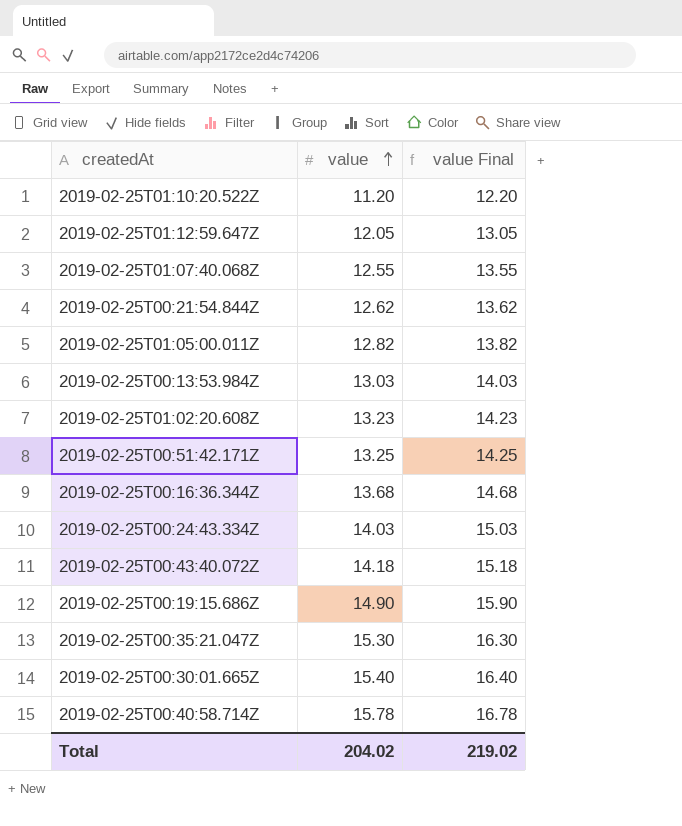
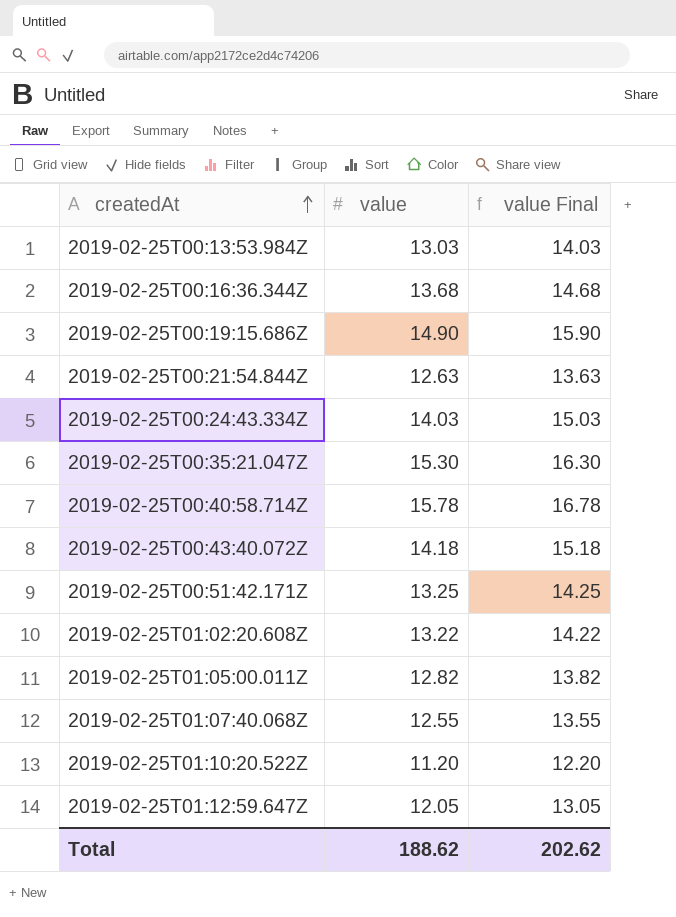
row order: value ascending -> createdAt ascending
row 2019-02-25T00:30:01.665Z: 15.40 | 16.40 -> none
2019-02-25T00:21:54.844Z | value: 12.62 -> 12.63
2019-02-25T00:21:54.844Z | value Final: 13.62 -> 13.63
2019-02-25T01:02:20.608Z | value: 13.23 -> 13.22
2019-02-25T01:02:20.608Z | value Final: 14.23 -> 14.22
Total | value: 204.02 -> 188.62
Total | value Final: 219.02 -> 202.62

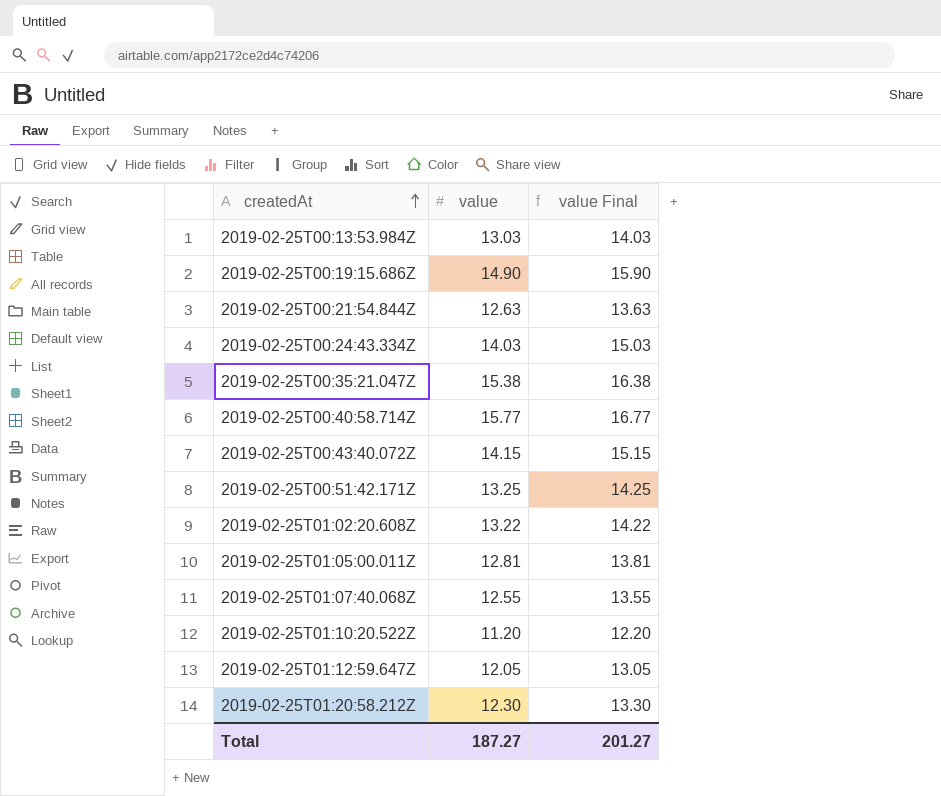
row 2019-02-25T00:16:36.344Z: 13.68 | 14.68 -> none
2019-02-25T00:35:21.047Z | value: 15.30 -> 15.38
2019-02-25T00:35:21.047Z | value Final: 16.30 -> 16.38
2019-02-25T00:40:58.714Z | value: 15.78 -> 15.77
2019-02-25T00:40:58.714Z | value Final: 16.78 -> 16.77
2019-02-25T00:43:40.072Z | value: 14.18 -> 14.15
2019-02-25T00:43:40.072Z | value Final: 15.18 -> 15.15
2019-02-25T01:05:00.011Z | value: 12.82 -> 12.81
2019-02-25T01:05:00.011Z | value Final: 13.82 -> 13.81
row 2019-02-25T01:20:58.212Z: none -> 12.30 | 13.30
Total | value: 188.62 -> 187.27
Total | value Final: 202.62 -> 201.27

